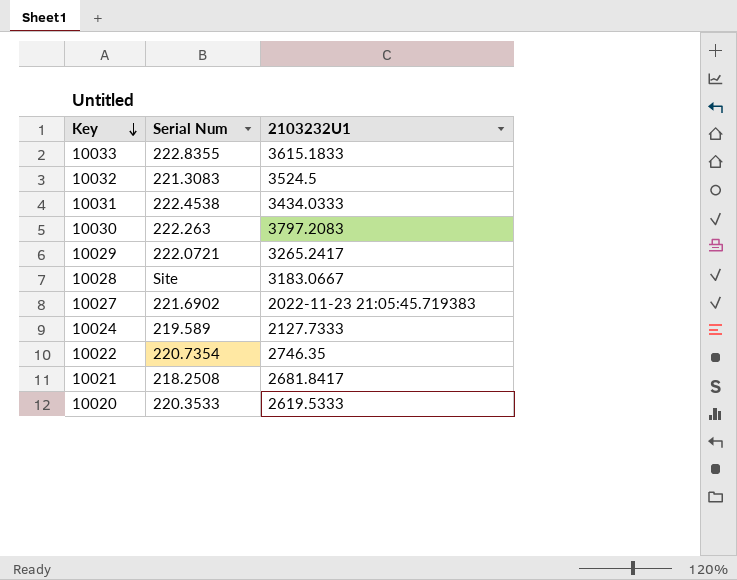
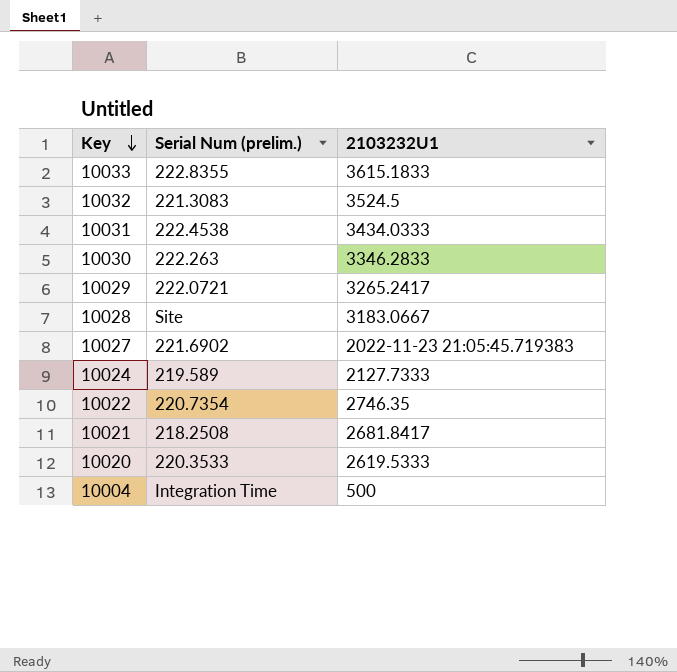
column name: Serial Num -> Serial Num (prelim.)
10030 | 2103232U1: 3797.2083 -> 3346.2833
row 10004: none -> Integration Time | 500

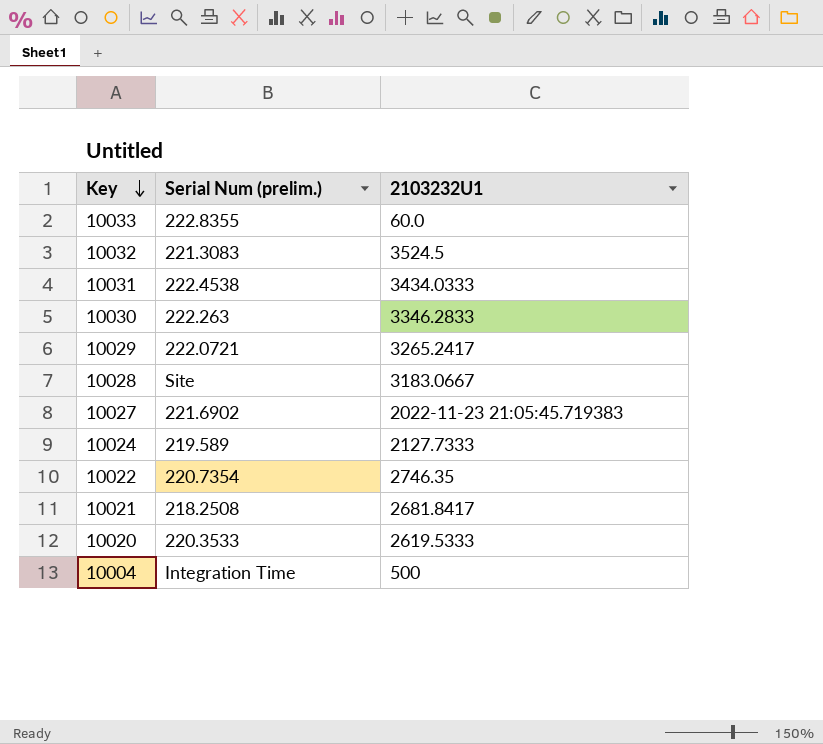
10033 | 2103232U1: 3615.1833 -> 60.0

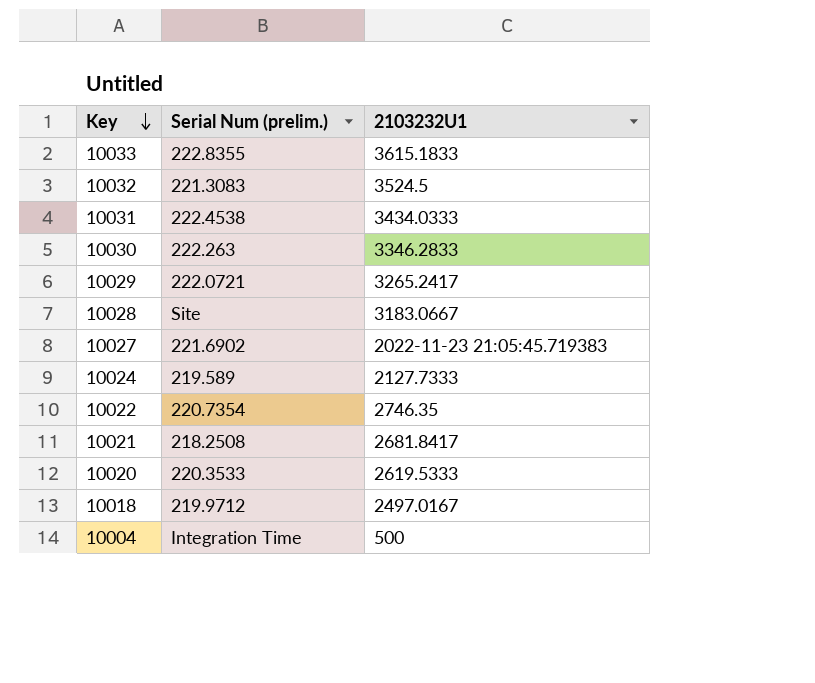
10033 | 2103232U1: 60.0 -> 3615.1833
row 10018: none -> 219.9712 | 2497.0167

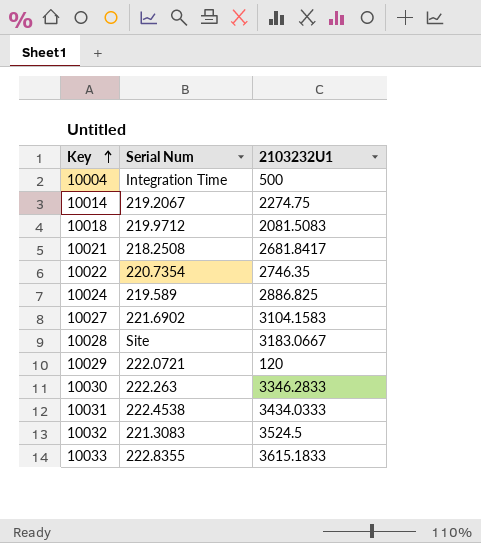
row order: Key descending -> Key ascending
column name: Serial Num (prelim.) -> Serial Num
row 10020: 220.3533 | 2619.5333 -> none
row 10014: none -> 219.2067 | 2274.75
10018 | 2103232U1: 2497.0167 -> 2081.5083
10024 | 2103232U1: 2127.7333 -> 2886.825
10027 | 2103232U1: 2022-11-23 21:05:45.719383 -> 3104.1583
10029 | 2103232U1: 3265.2417 -> 120

